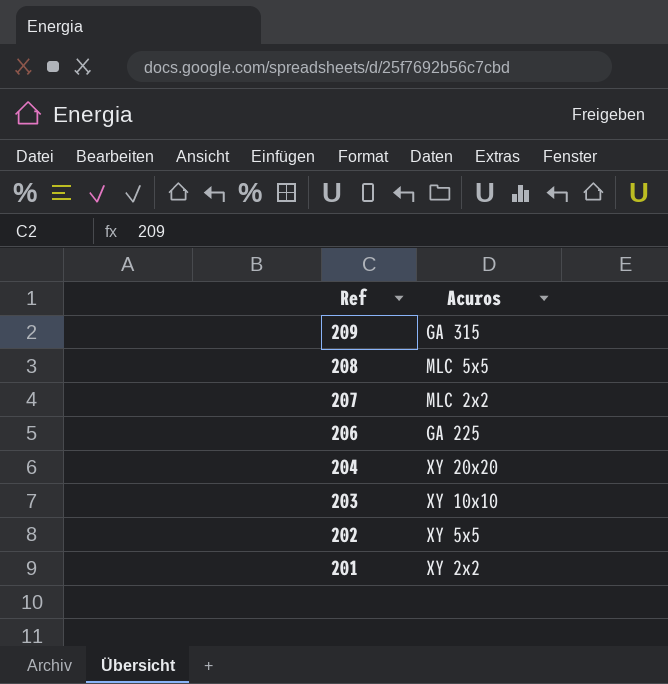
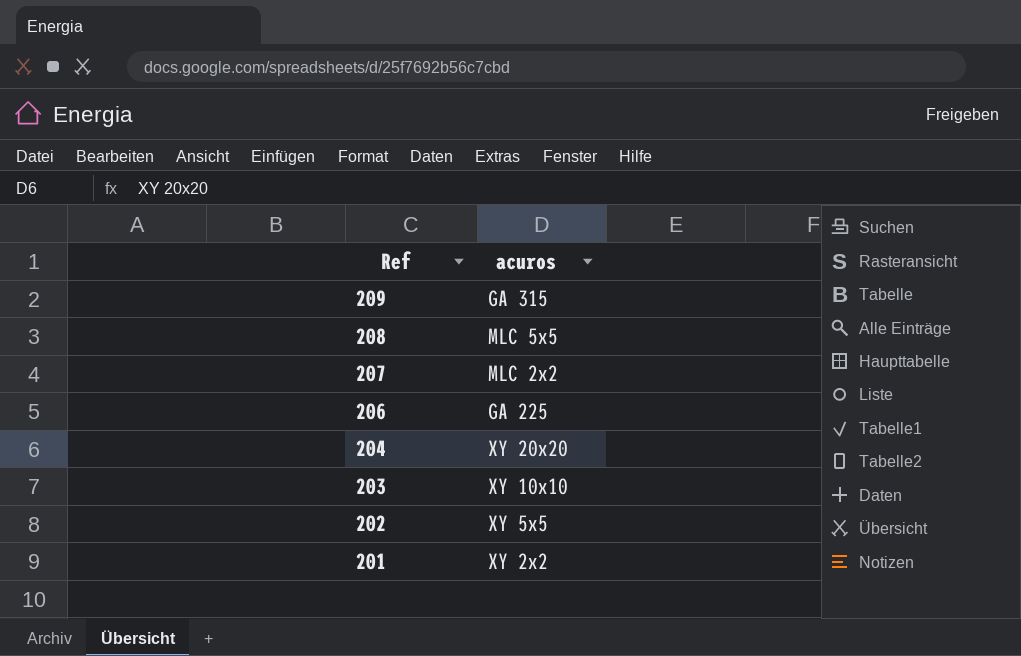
column name: Acuros -> acuros

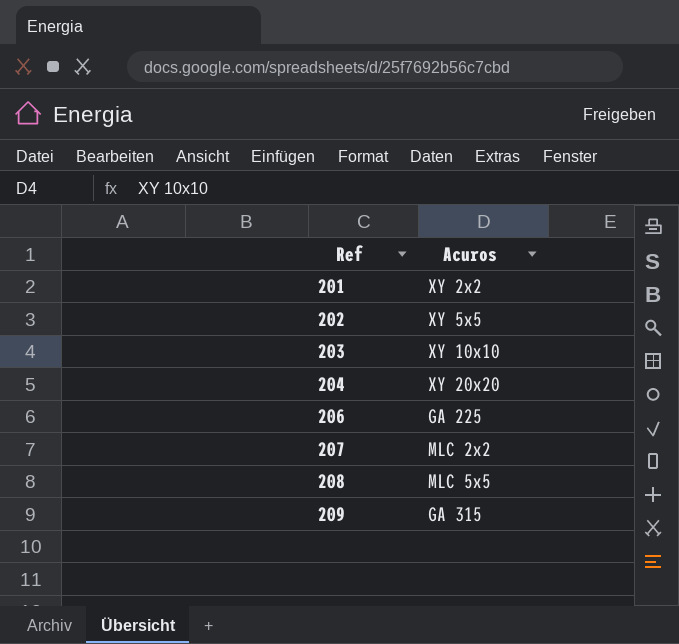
row order: Ref descending -> Ref ascending
column name: acuros -> Acuros

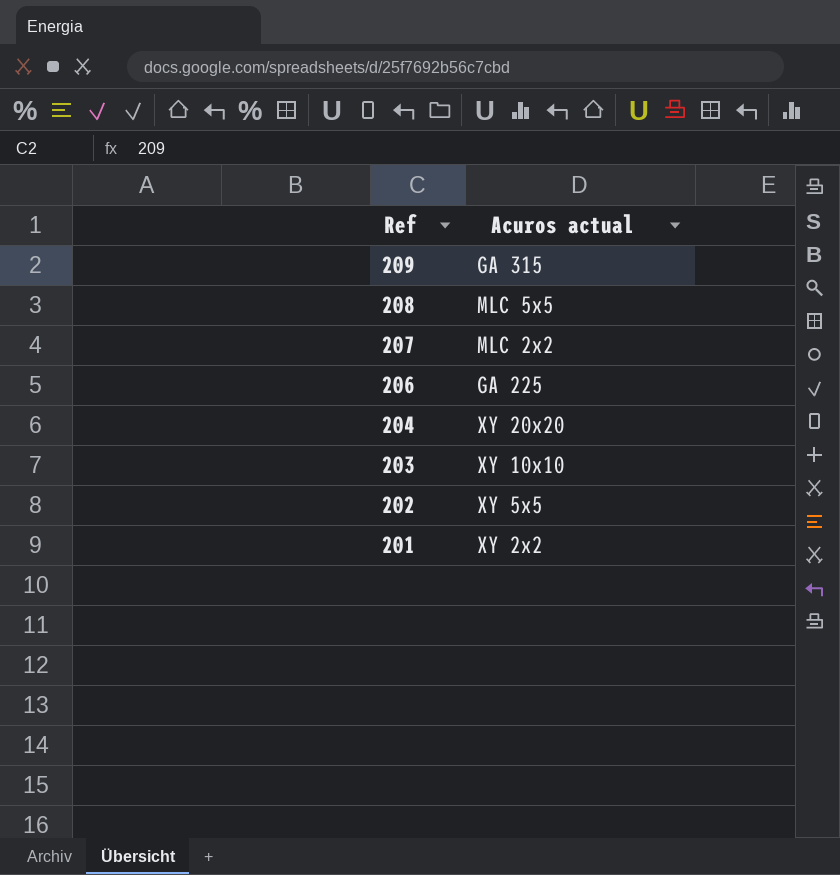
row order: Ref ascending -> Ref descending
column name: Acuros -> Acuros actual

